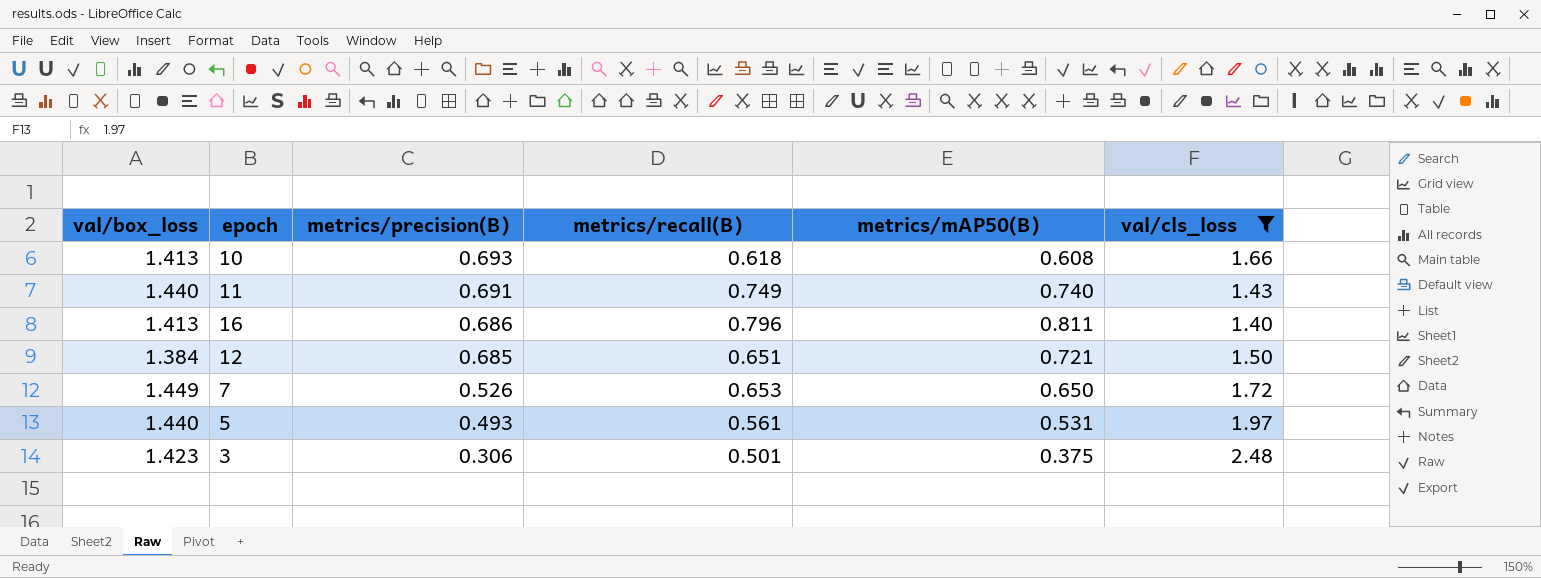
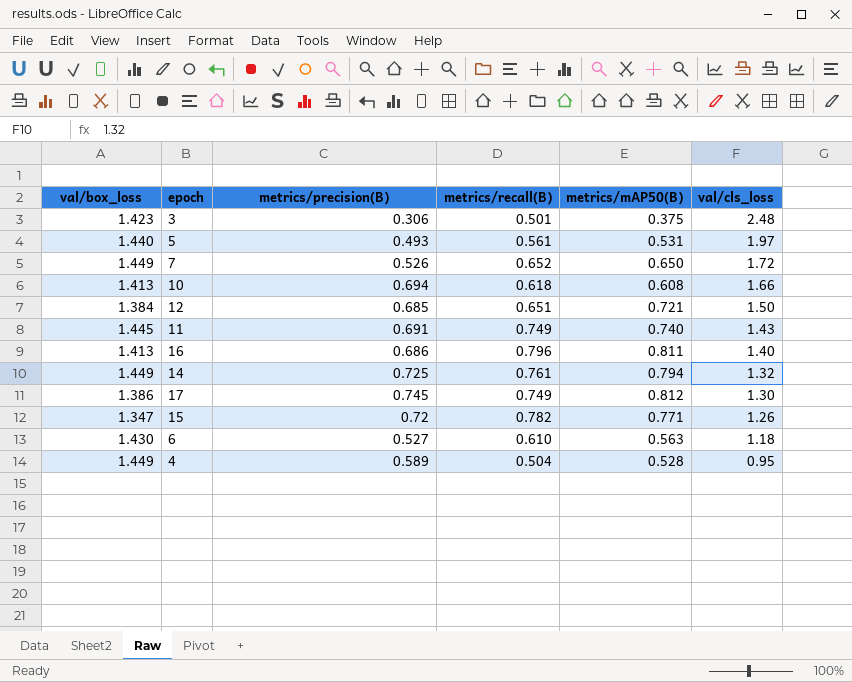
filter: val/cls_loss >= 1.40 -> none
row order: metrics/precision(B) descending -> val/cls_loss descending
7 | metrics/recall(B): 0.653 -> 0.652
10 | metrics/precision(B): 0.693 -> 0.694
11 | val/box_loss: 1.440 -> 1.445

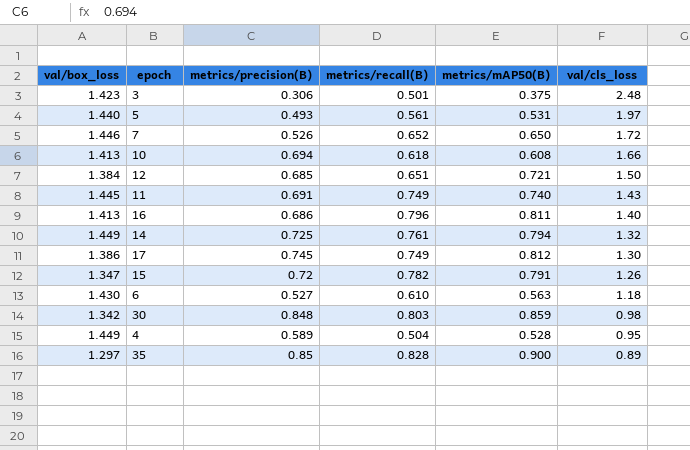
7 | val/box_loss: 1.449 -> 1.446
15 | metrics/mAP50(B): 0.771 -> 0.791
row 30: none -> 1.342 | 0.848 | 0.803 | 0.859 | 0.98
row 35: none -> 1.297 | 0.85 | 0.828 | 0.900 | 0.89

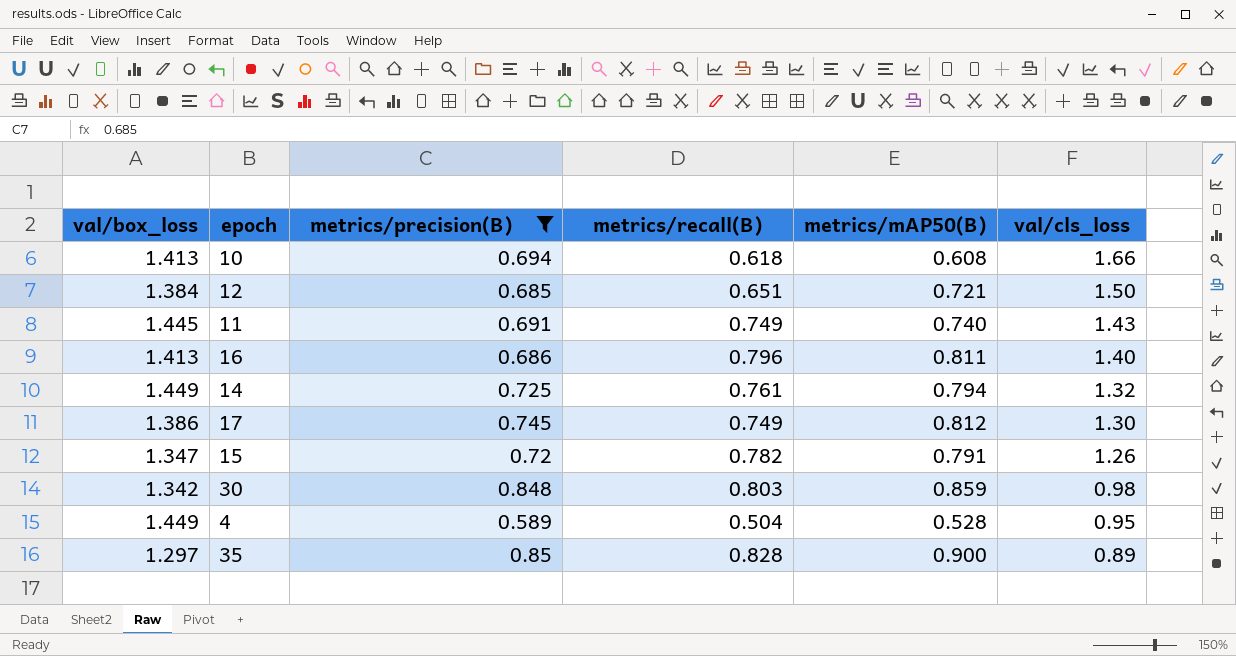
filter: none -> metrics/precision(B) >= 0.589

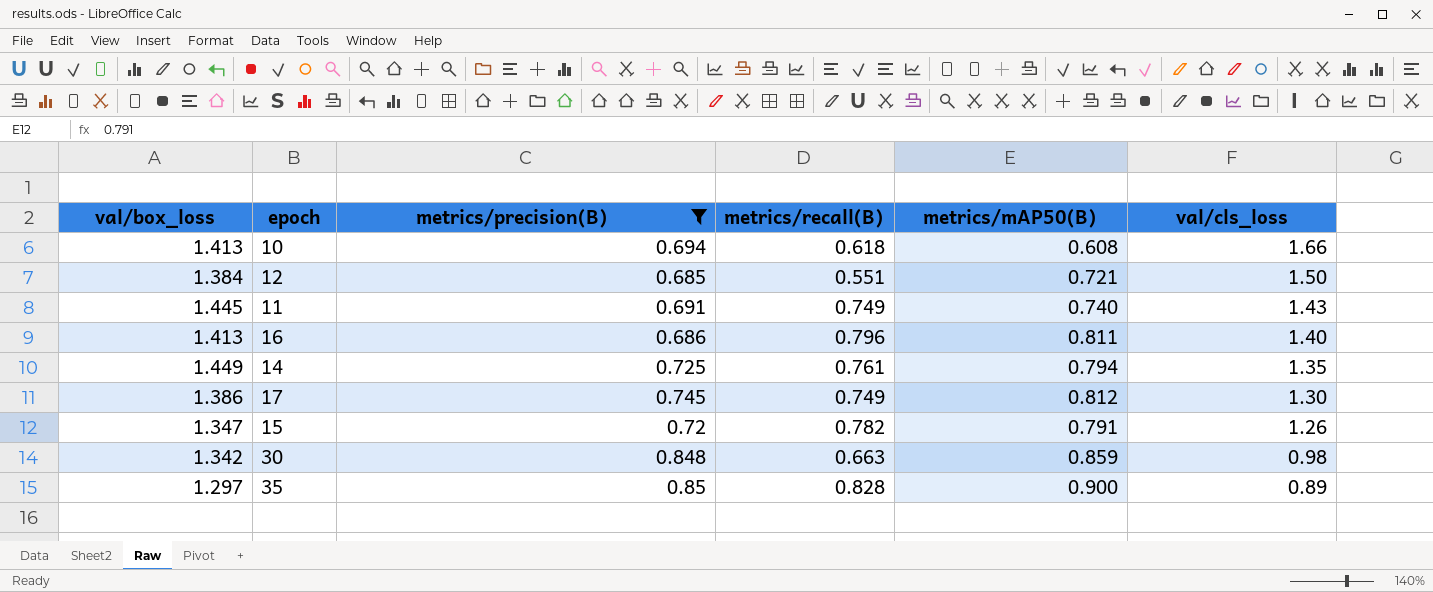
row 4: 1.449 | 0.589 | 0.504 | 0.528 | 0.95 -> none
12 | metrics/recall(B): 0.651 -> 0.551
14 | val/cls_loss: 1.32 -> 1.35
30 | metrics/recall(B): 0.803 -> 0.663

